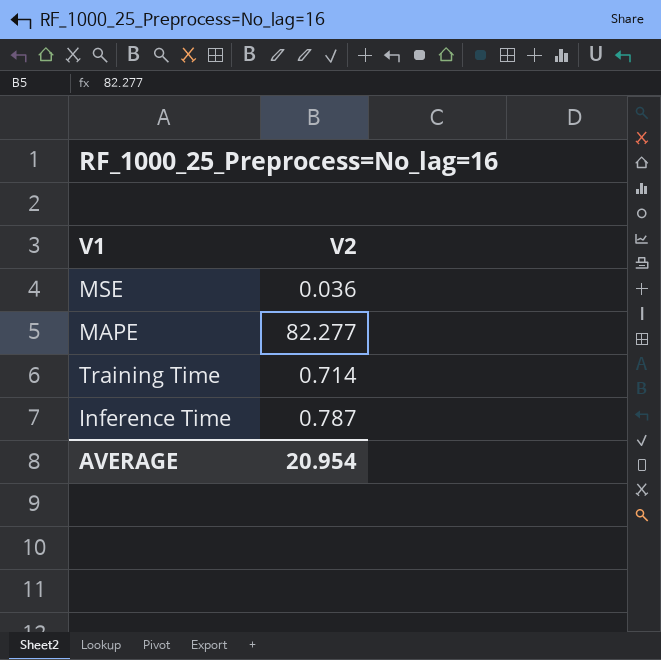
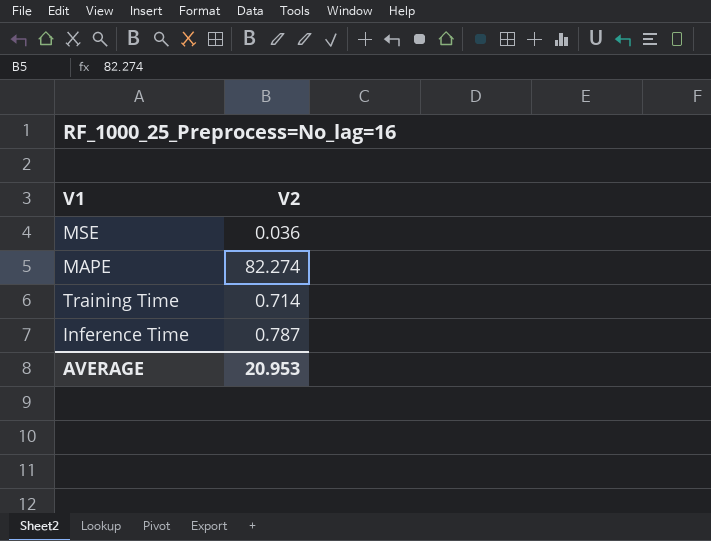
MAPE | V2: 82.277 -> 82.274
AVERAGE | V2: 20.954 -> 20.953

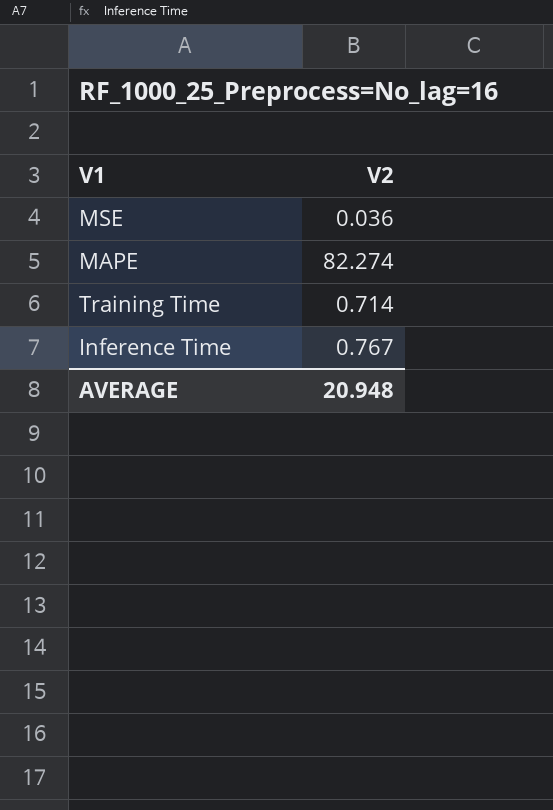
Inference Time | V2: 0.787 -> 0.767
AVERAGE | V2: 20.953 -> 20.948

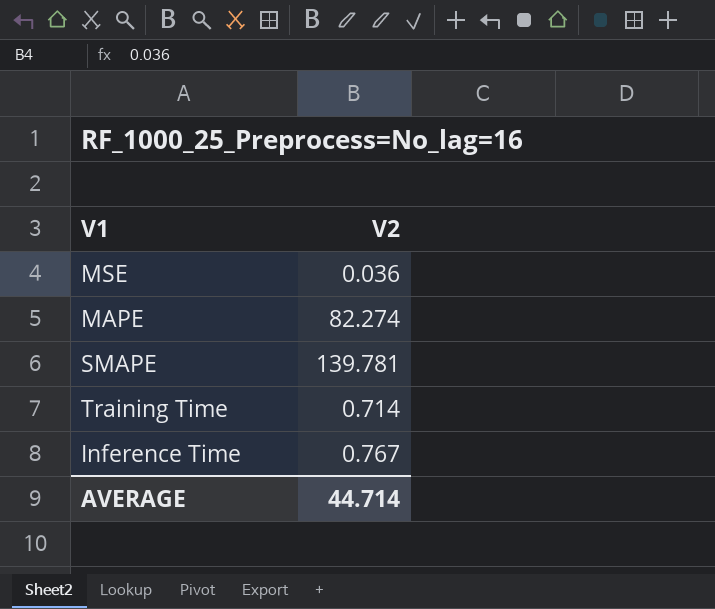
row SMAPE: none -> 139.781
AVERAGE | V2: 20.948 -> 44.714

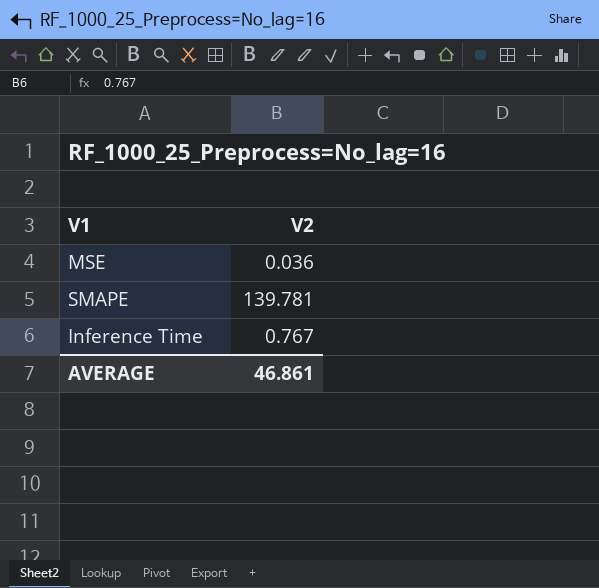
row MAPE: 82.274 -> none
row Training Time: 0.714 -> none
AVERAGE | V2: 44.714 -> 46.861

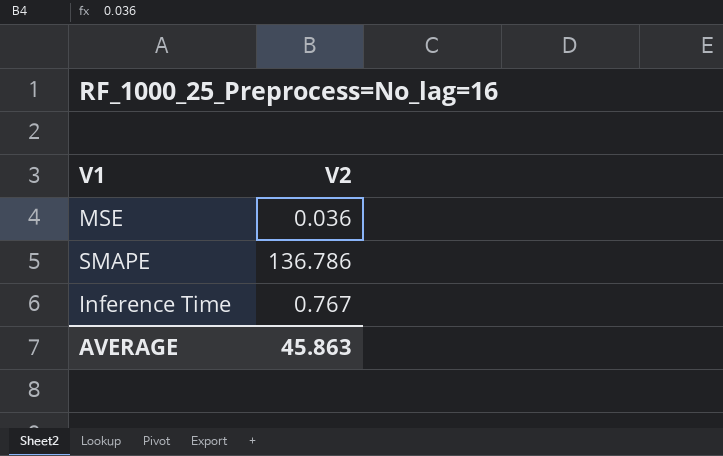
SMAPE | V2: 139.781 -> 136.786
AVERAGE | V2: 46.861 -> 45.863

